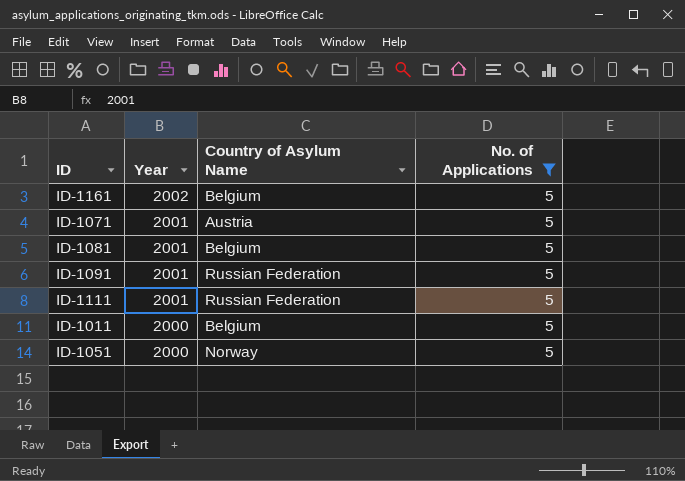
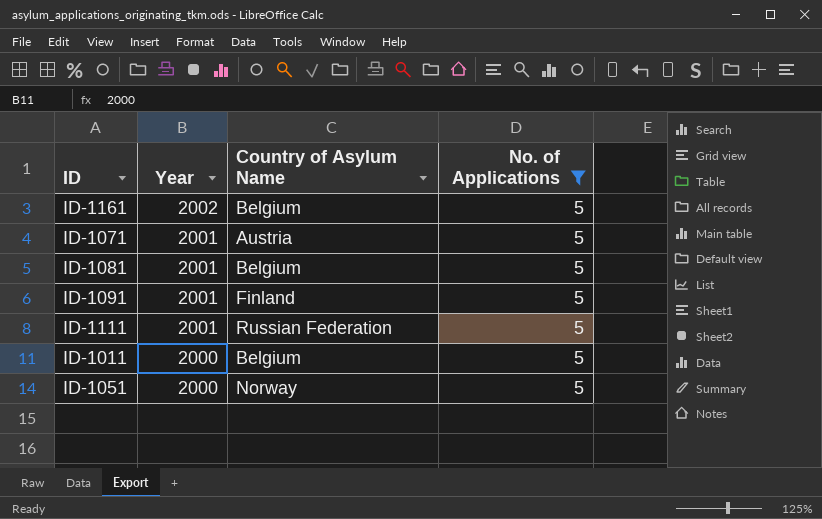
ID-1091 | Country of Asylum Name: Russian Federation -> Finland

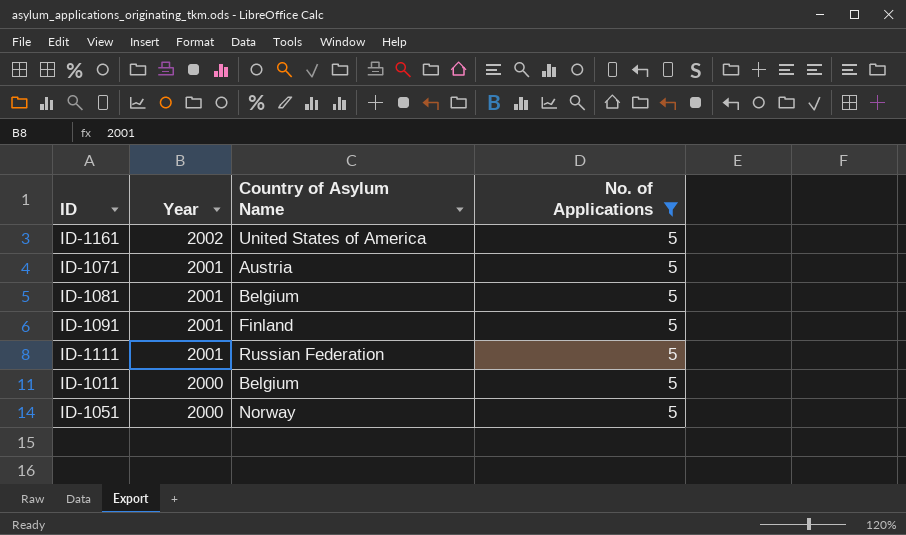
ID-1161 | Country of Asylum Name: Belgium -> United States of America

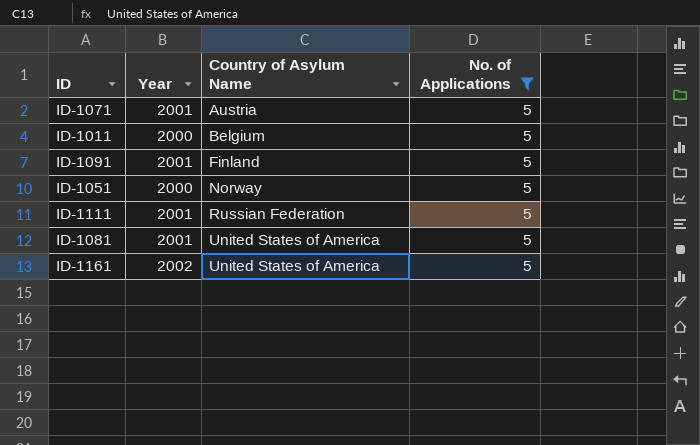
row order: Year descending -> Country of Asylum Name ascending
ID-1081 | Country of Asylum Name: Belgium -> United States of America

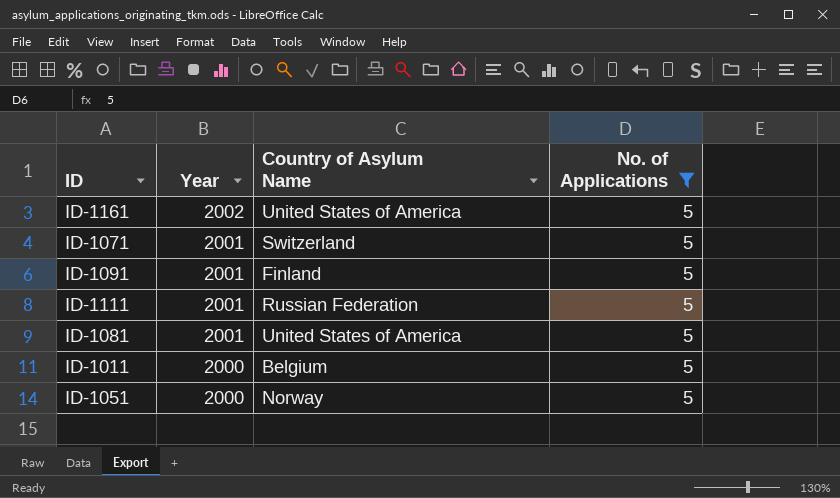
row order: Country of Asylum Name ascending -> Year descending
ID-1071 | Country of Asylum Name: Austria -> Switzerland

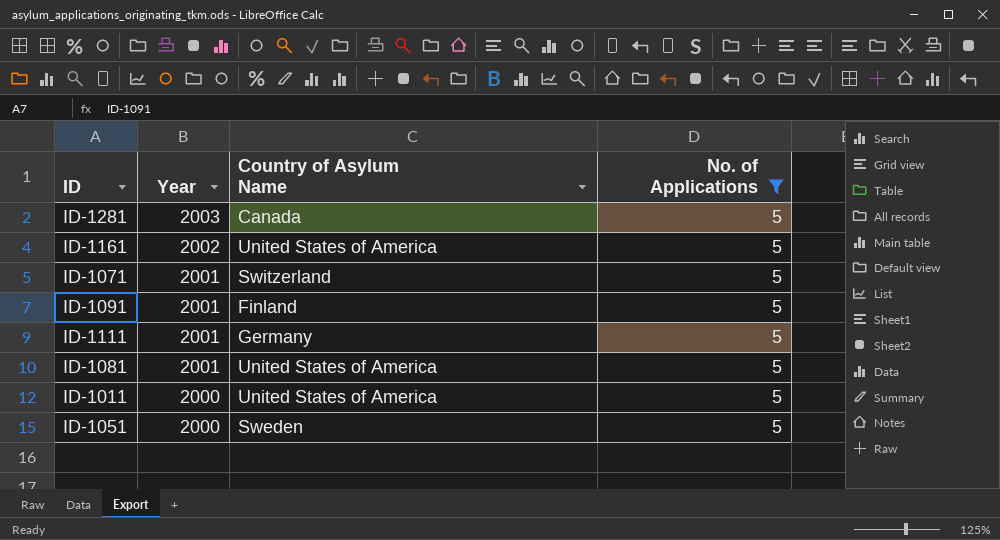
row ID-1281: none -> 2003 | Canada | 5
ID-1111 | Country of Asylum Name: Russian Federation -> Germany
ID-1011 | Country of Asylum Name: Belgium -> United States of America
ID-1051 | Country of Asylum Name: Norway -> Sweden

